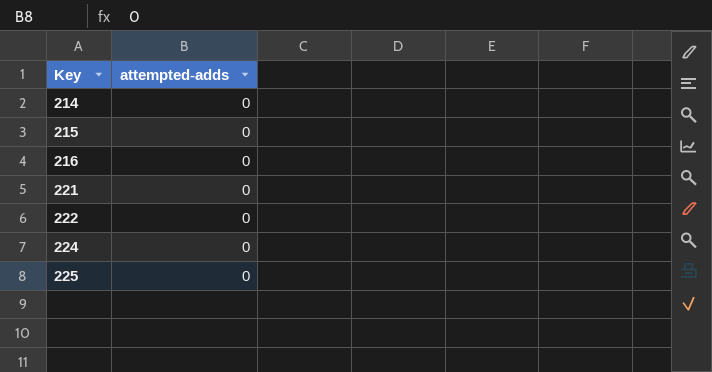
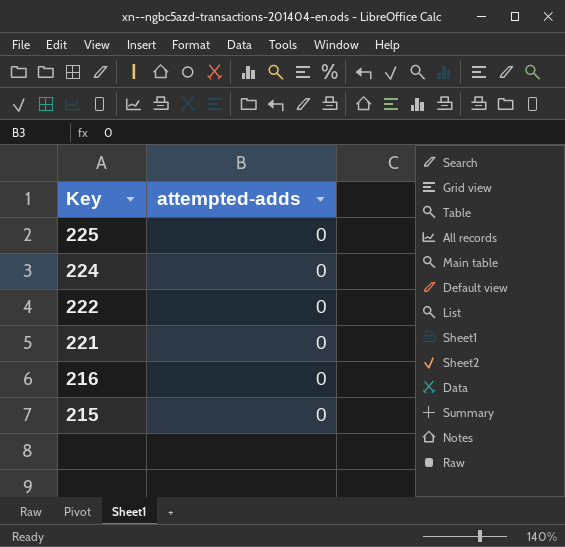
row order: Key ascending -> Key descending
row 214: 0 -> none

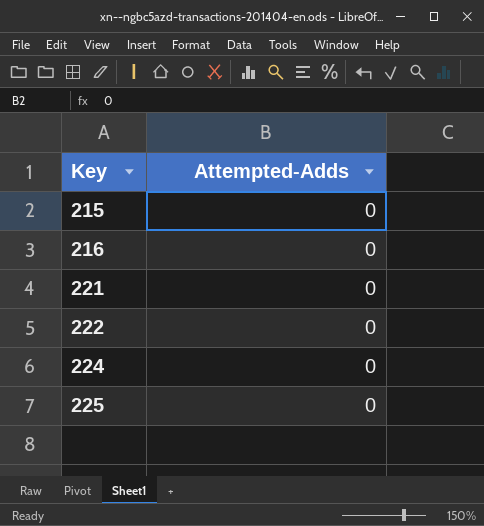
row order: Key descending -> Key ascending
column name: attempted-adds -> Attempted-Adds

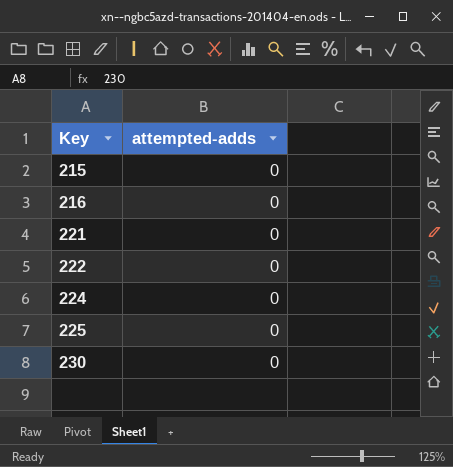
column name: Attempted-Adds -> attempted-adds
row 230: none -> 0

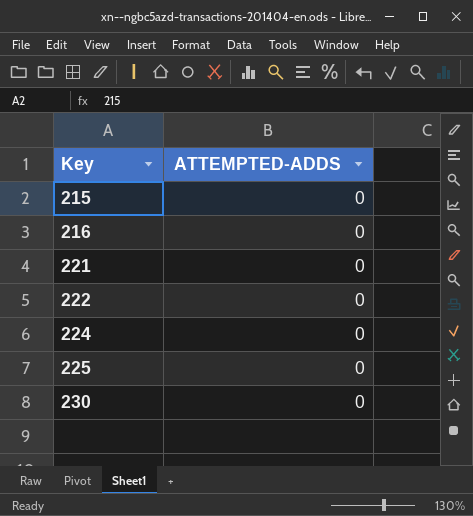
column name: attempted-adds -> ATTEMPTED-ADDS

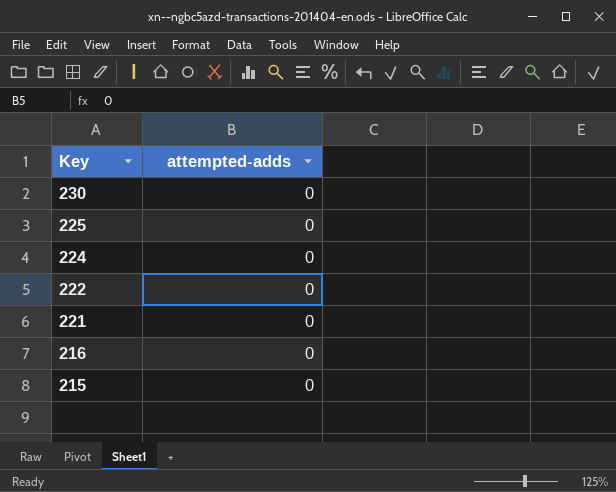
row order: Key ascending -> Key descending
column name: ATTEMPTED-ADDS -> attempted-adds

